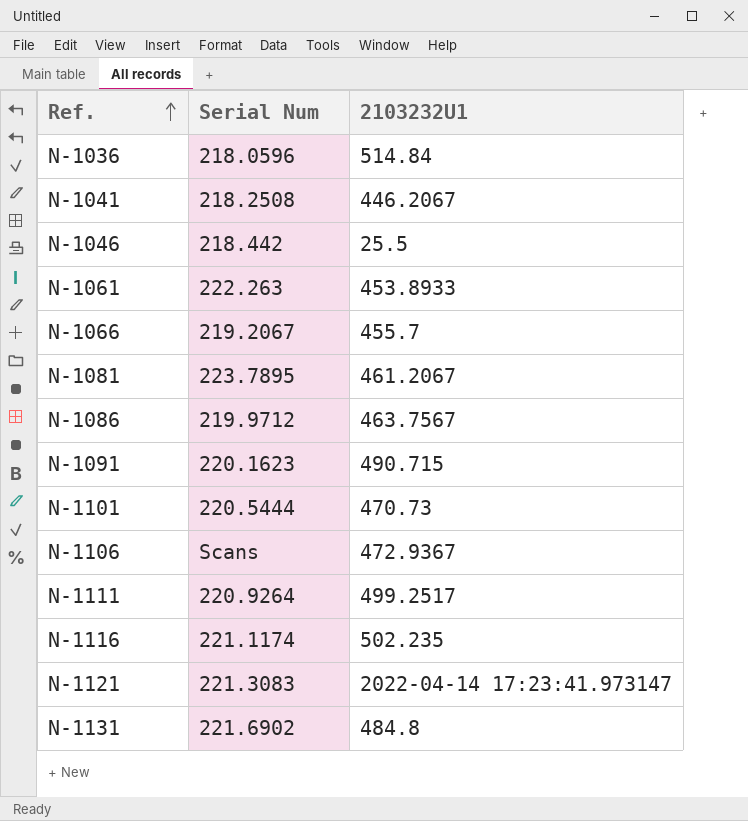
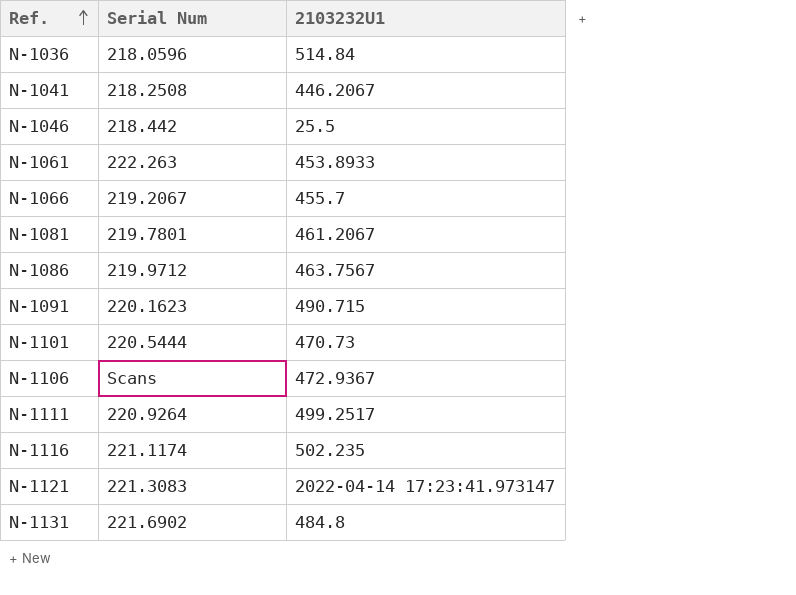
N-1081 | Serial Num: 223.7895 -> 219.7801

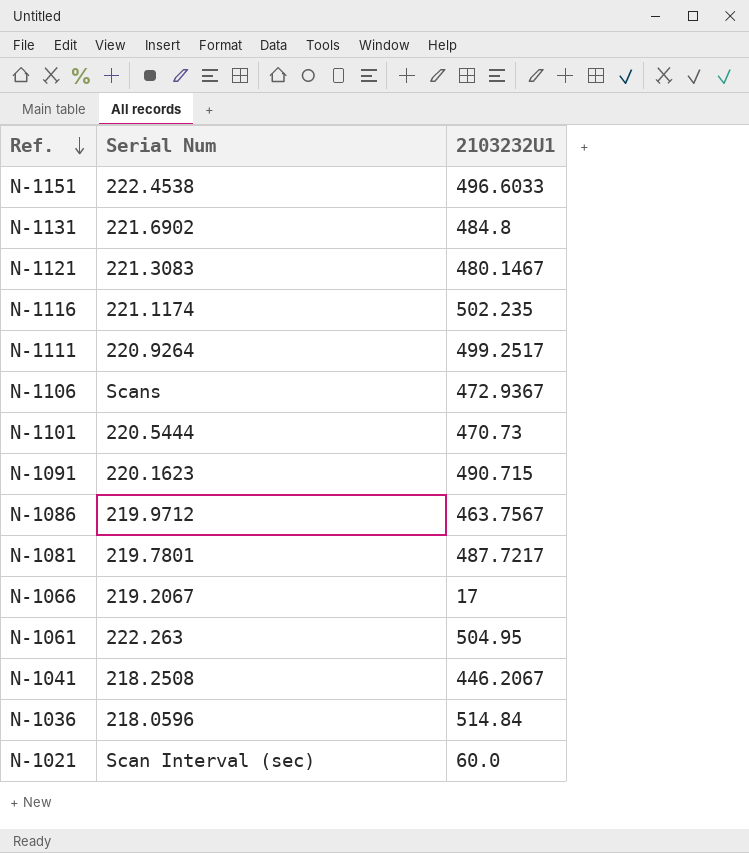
row order: Ref. ascending -> Ref. descending
row N-1046: 218.442 | 25.5 -> none
row N-1151: none -> 222.4538 | 496.6033
N-1121 | 2103232U1: 2022-04-14 17:23:41.973147 -> 480.1467
N-1081 | 2103232U1: 461.2067 -> 487.7217
N-1066 | 2103232U1: 455.7 -> 17
N-1061 | 2103232U1: 453.8933 -> 504.95
row N-1021: none -> Scan Interval (sec) | 60.0

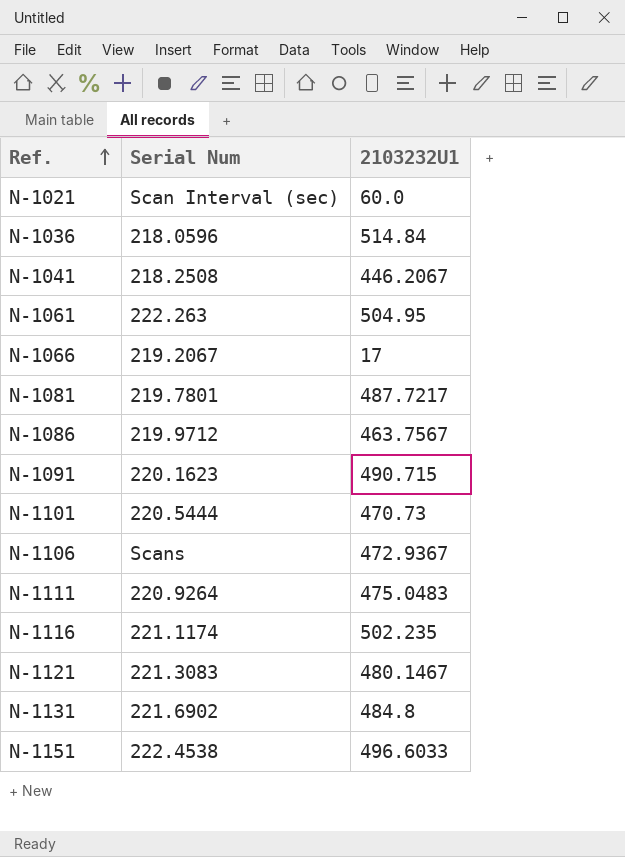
row order: Ref. descending -> Ref. ascending
N-1111 | 2103232U1: 499.2517 -> 475.0483

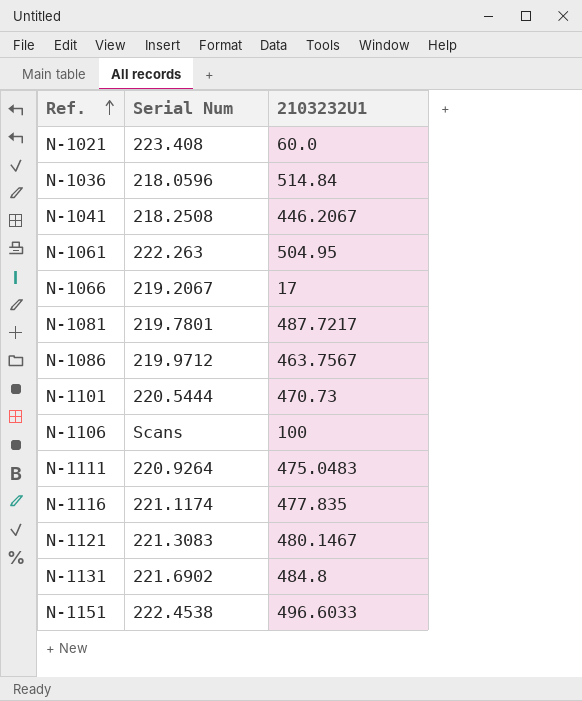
row N-1091: 220.1623 | 490.715 -> none
N-1021 | Serial Num: Scan Interval (sec) -> 223.408
N-1106 | 2103232U1: 472.9367 -> 100
N-1116 | 2103232U1: 502.235 -> 477.835

